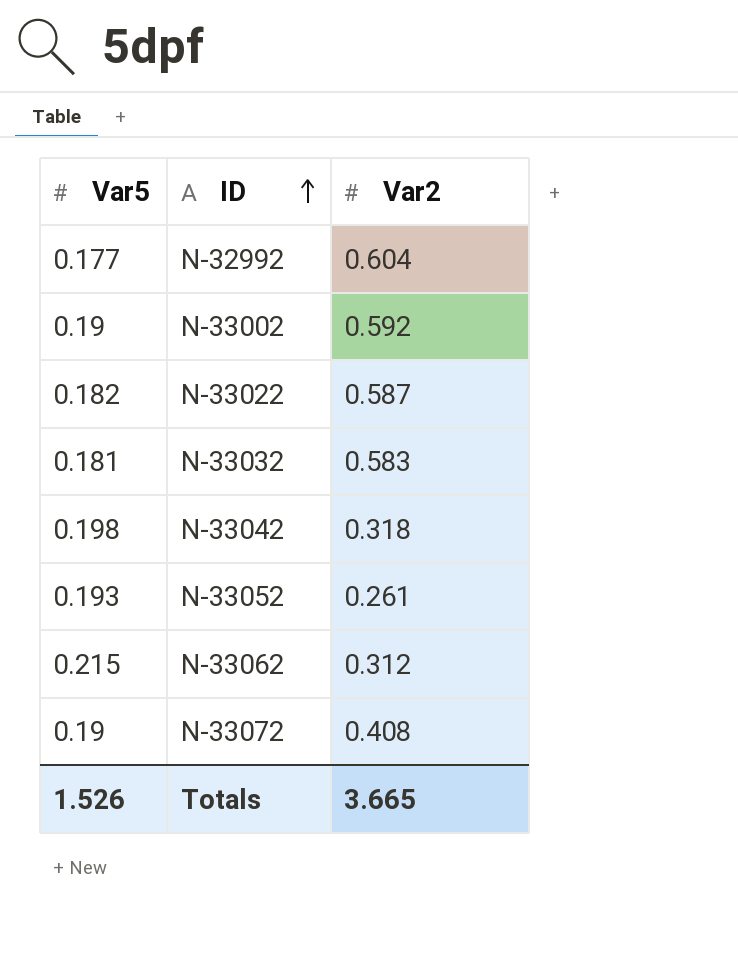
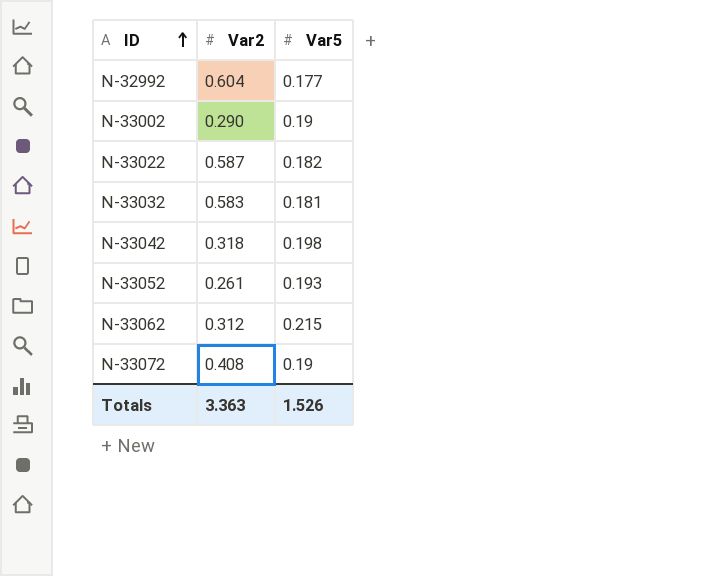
column Var5 | position: 1 -> 3
N-33002 | Var2: 0.592 -> 0.290
Totals | Var2: 3.665 -> 3.363

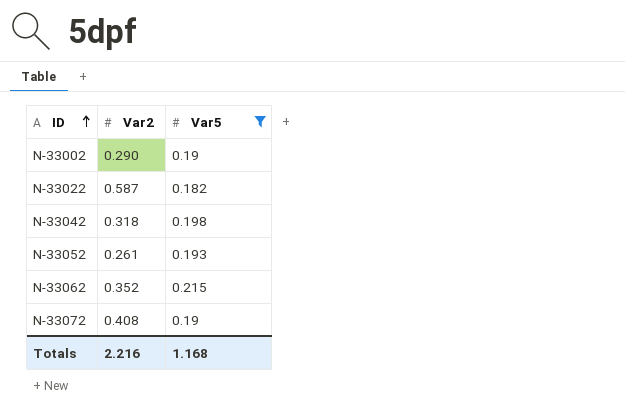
filter: none -> Var5 >= 0.182
N-33062 | Var2: 0.312 -> 0.352
Totals | Var2: 3.363 -> 2.216
Totals | Var5: 1.526 -> 1.168

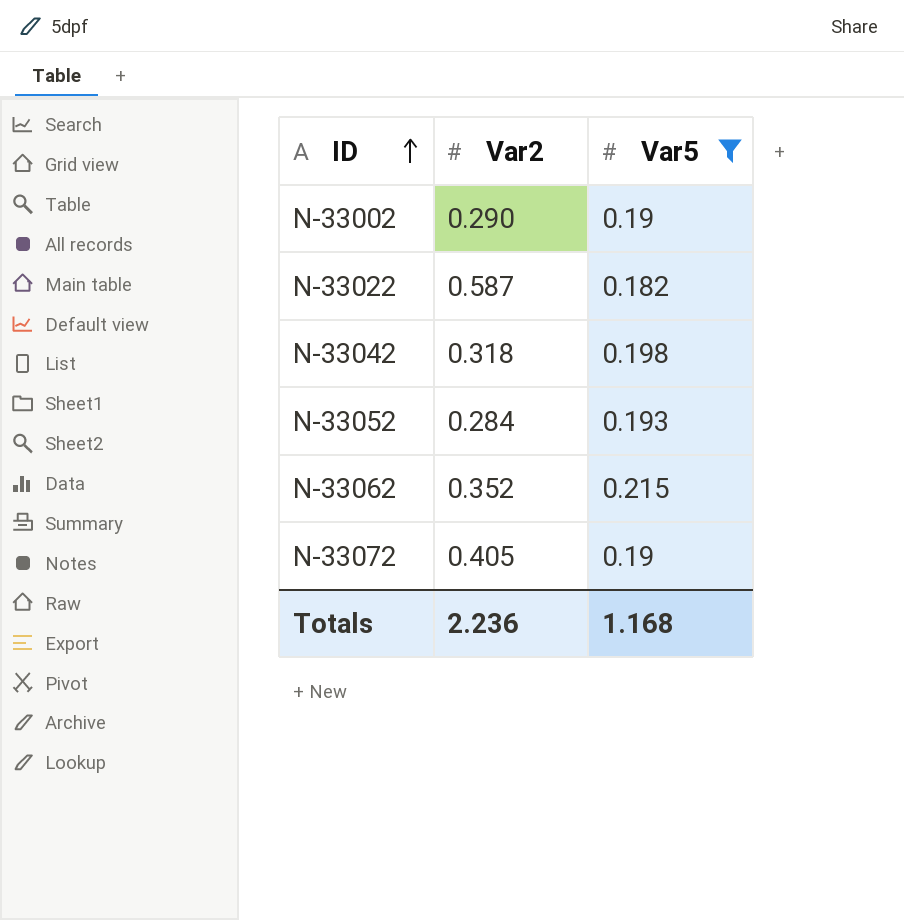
N-33052 | Var2: 0.261 -> 0.284
N-33072 | Var2: 0.408 -> 0.405
Totals | Var2: 2.216 -> 2.236

